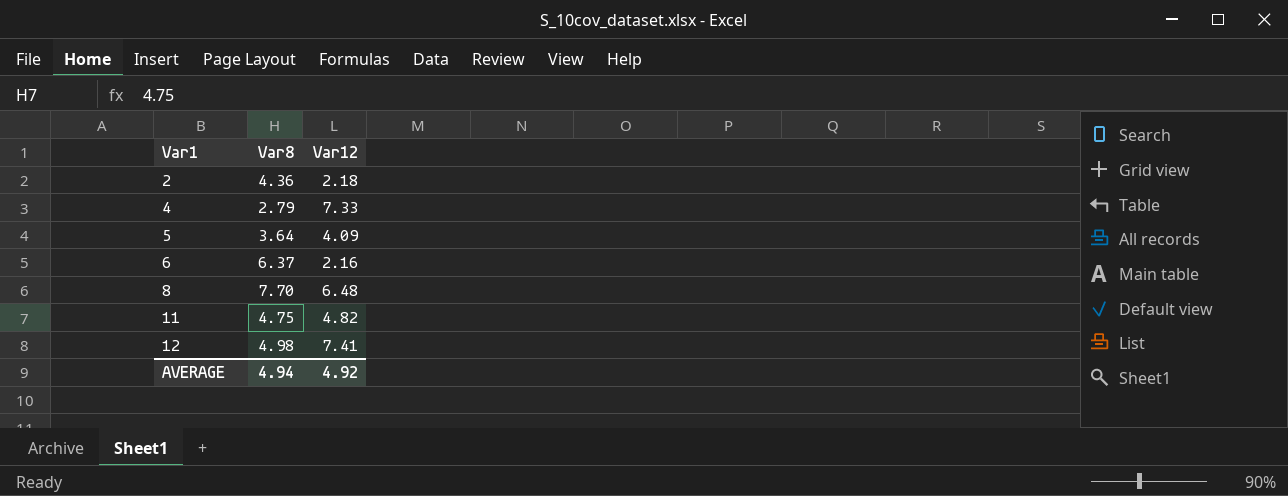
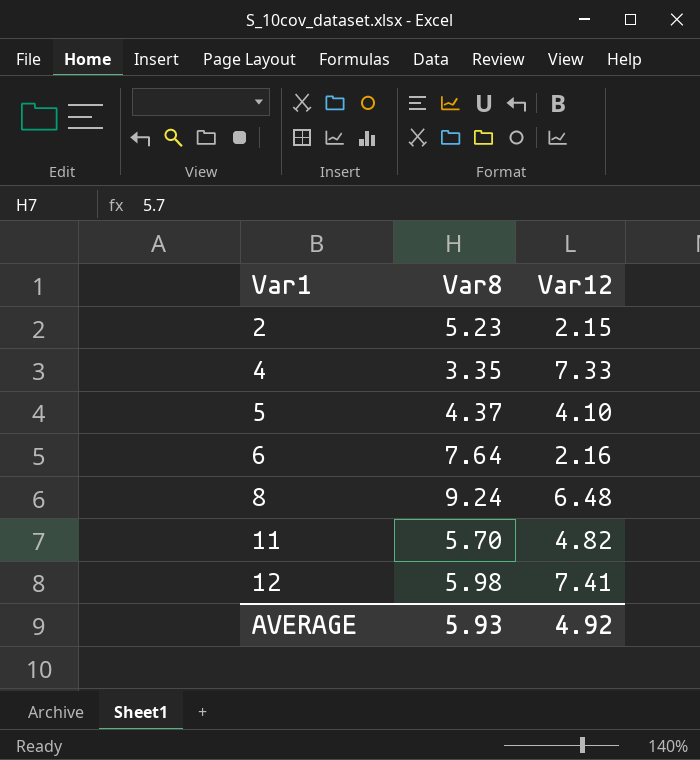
2 | Var8: 4.36 -> 5.23
2 | Var12: 2.18 -> 2.15
4 | Var8: 2.79 -> 3.35
5 | Var8: 3.64 -> 4.37
5 | Var12: 4.09 -> 4.10
6 | Var8: 6.37 -> 7.64
8 | Var8: 7.70 -> 9.24
11 | Var8: 4.75 -> 5.70
12 | Var8: 4.98 -> 5.98
AVERAGE | Var8: 4.94 -> 5.93

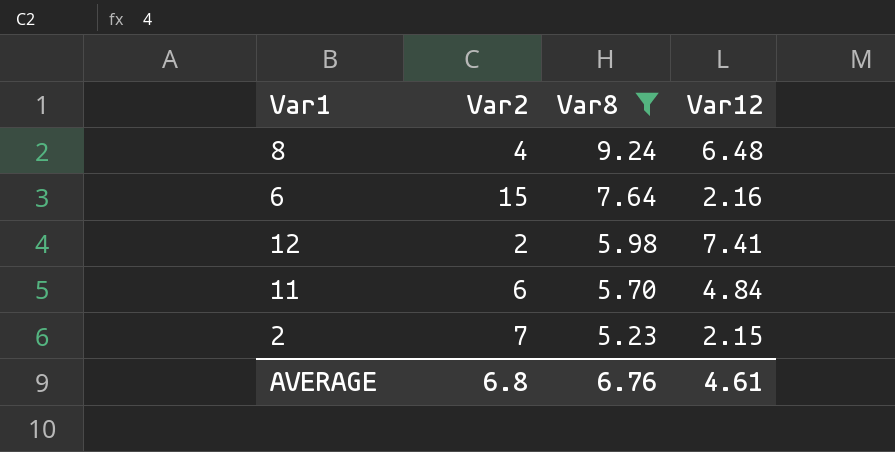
filter: none -> Var8 >= 5.23
row order: Var1 ascending -> Var8 descending
column Var2 | position: none -> 2
11 | Var12: 4.82 -> 4.84
AVERAGE | Var8: 5.93 -> 6.76
AVERAGE | Var12: 4.92 -> 4.61

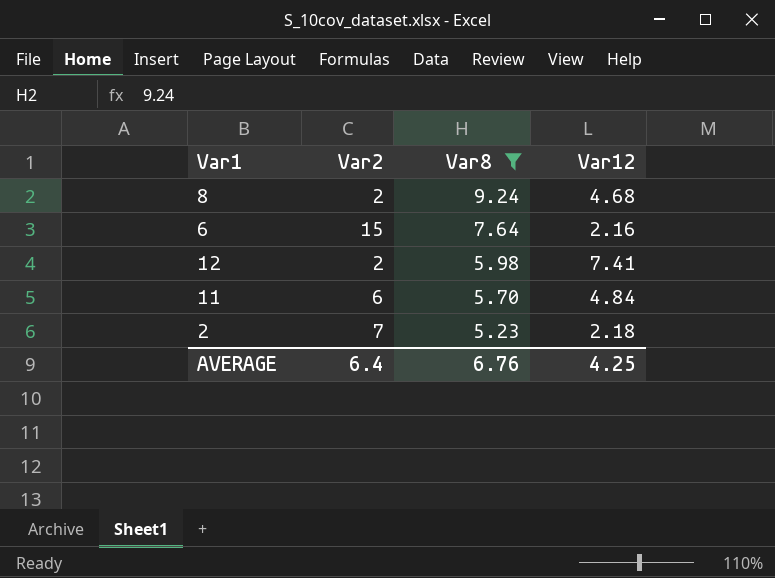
8 | Var2: 4 -> 2
8 | Var12: 6.48 -> 4.68
2 | Var12: 2.15 -> 2.18
AVERAGE | Var2: 6.8 -> 6.4
AVERAGE | Var12: 4.61 -> 4.25

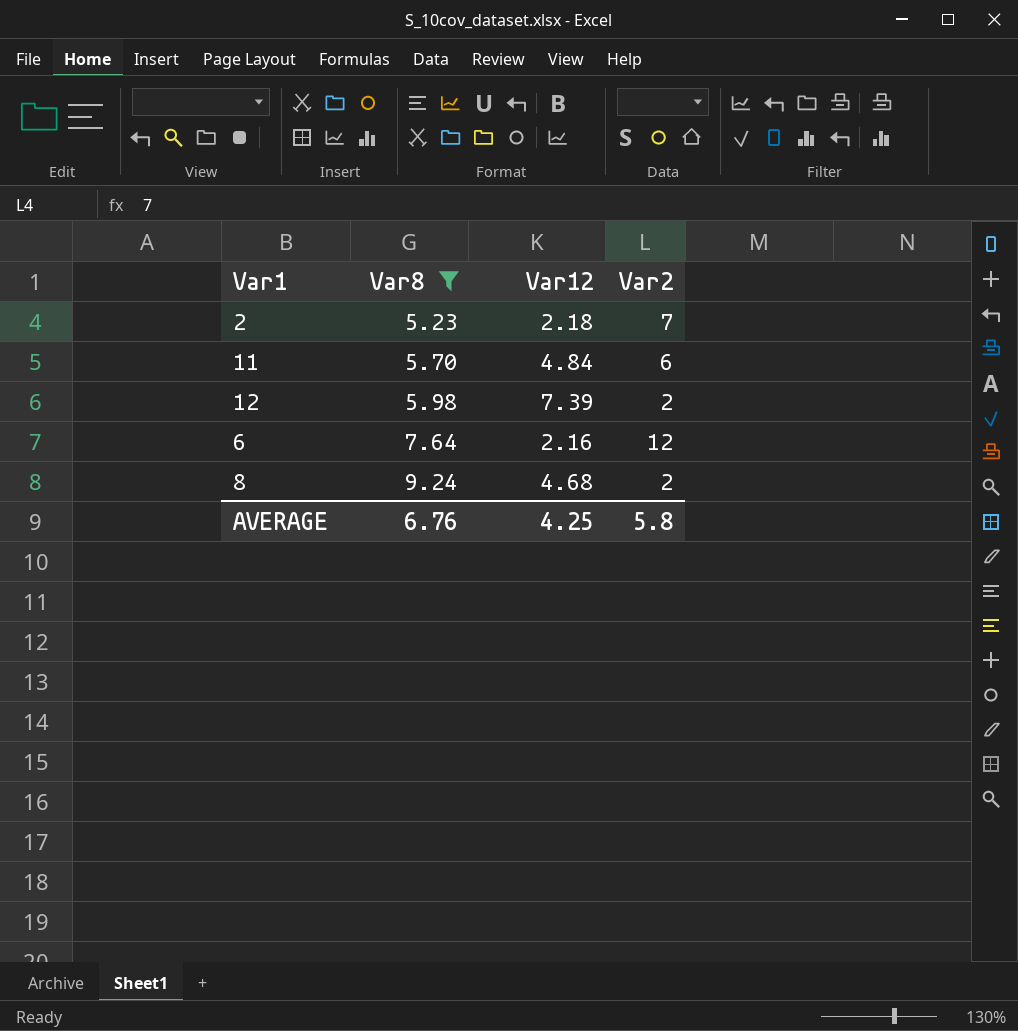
row order: Var8 descending -> Var8 ascending
column Var2 | position: 2 -> 4
12 | Var12: 7.41 -> 7.39
6 | Var2: 15 -> 12
AVERAGE | Var2: 6.4 -> 5.8

